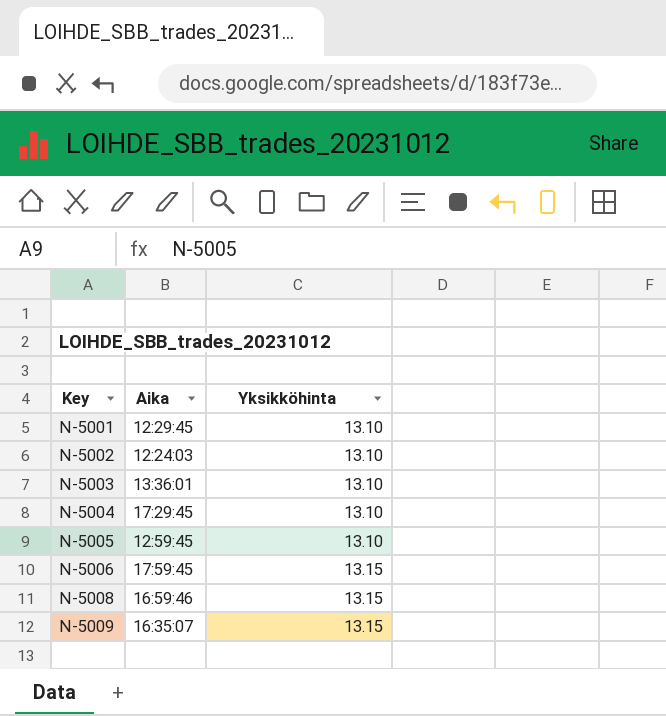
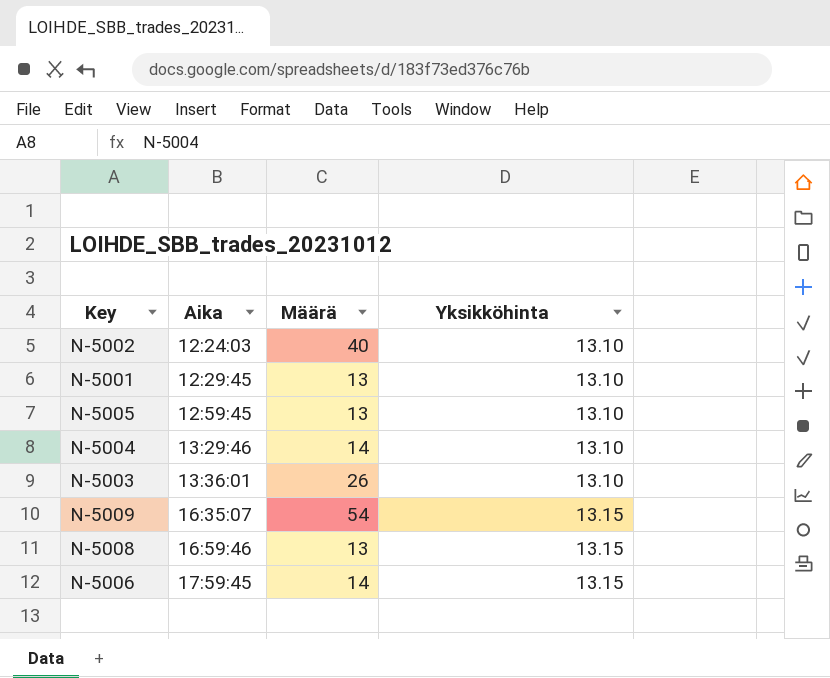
row order: Key ascending -> Aika ascending
column Määrä | position: none -> 3
N-5004 | Aika: 17:29:45 -> 13:29:46

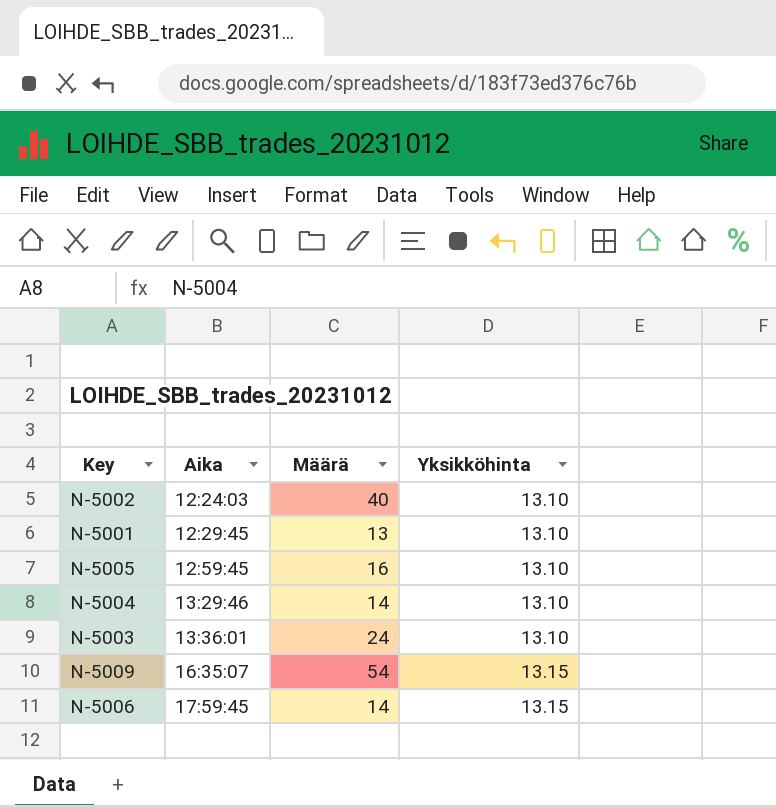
row N-5008: 16:59:46 | 13 | 13.15 -> none
N-5005 | Määrä: 13 -> 16
N-5003 | Määrä: 26 -> 24

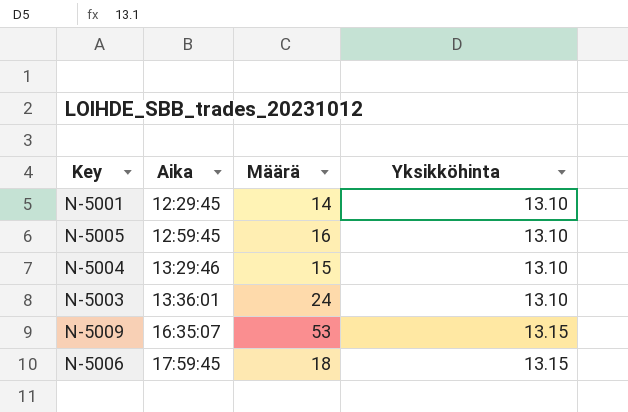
row N-5002: 12:24:03 | 40 | 13.10 -> none
N-5001 | Määrä: 13 -> 14
N-5004 | Määrä: 14 -> 15
N-5009 | Määrä: 54 -> 53
N-5006 | Määrä: 14 -> 18

